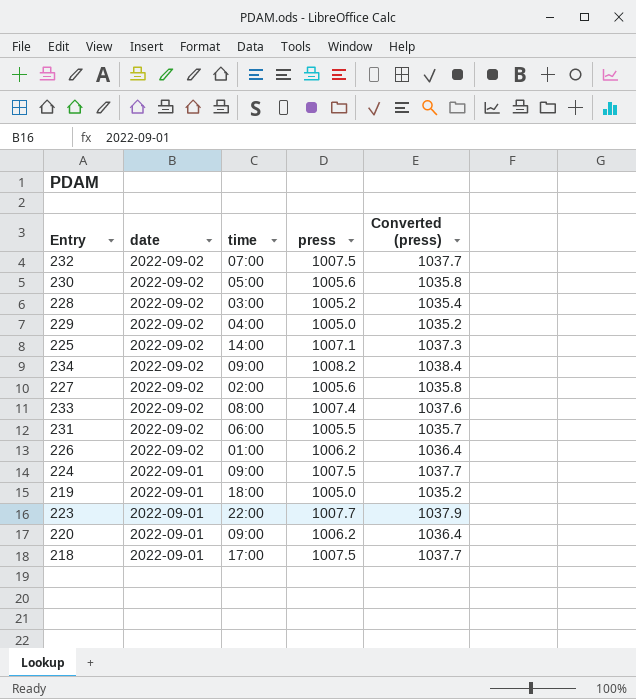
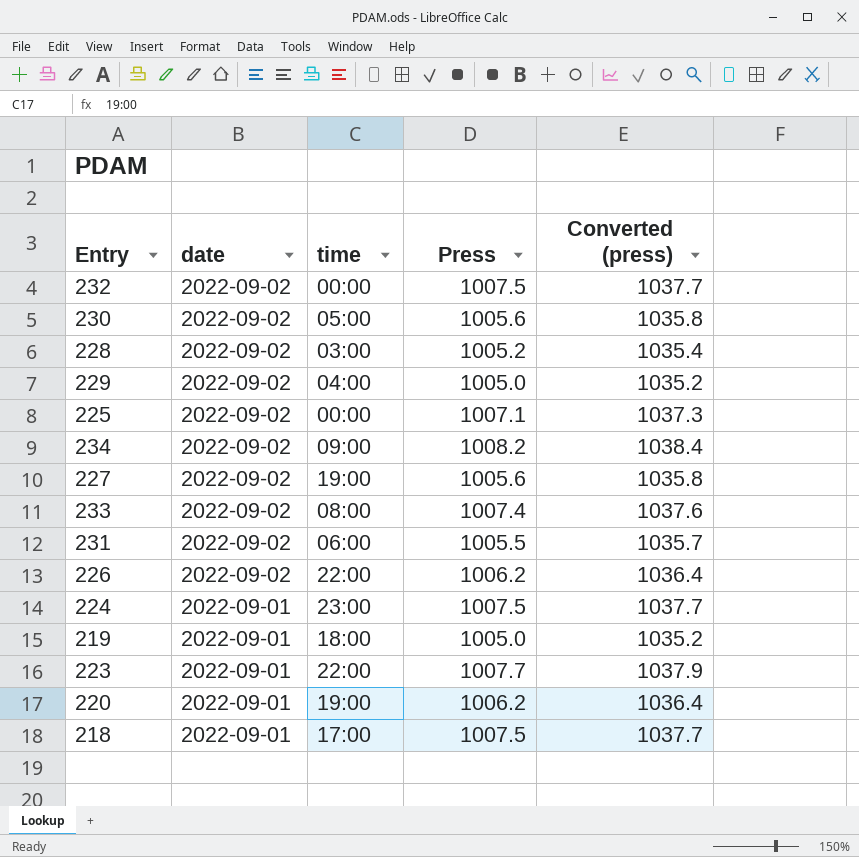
column name: press -> Press
232 | time: 07:00 -> 00:00
225 | time: 14:00 -> 00:00
227 | time: 02:00 -> 19:00
226 | time: 01:00 -> 22:00
224 | time: 09:00 -> 23:00
220 | time: 09:00 -> 19:00

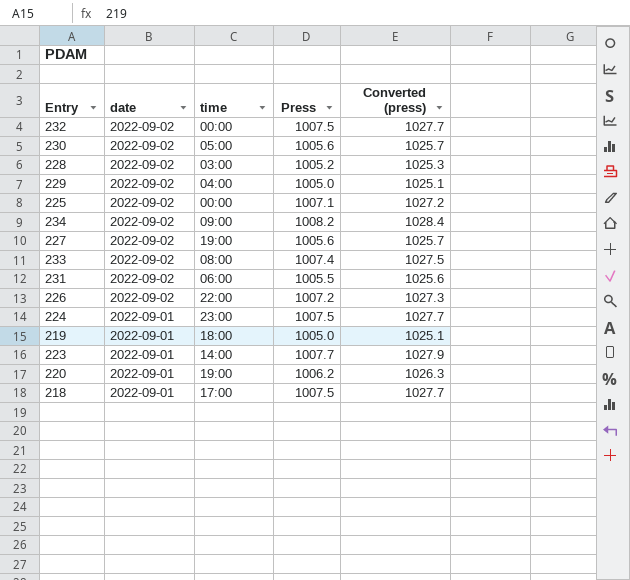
column Converted (press) | formula: [Press] * 1.03 -> [Press] * 1.02
226 | Press: 1006.2 -> 1007.2
223 | time: 22:00 -> 14:00

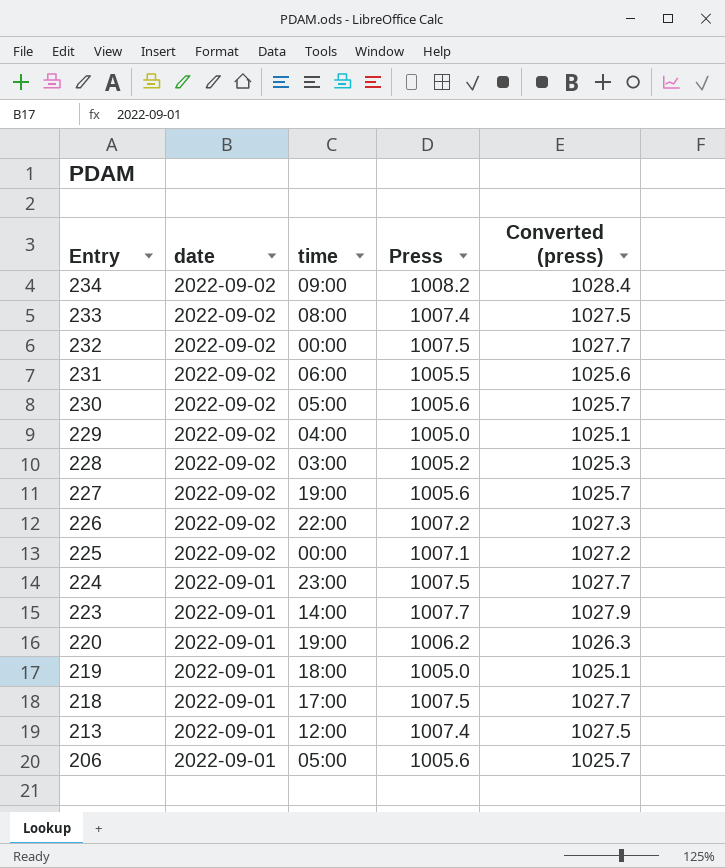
row order: date descending -> Entry descending
row 213: none -> 2022-09-01 | 12:00 | 1007.4 | 1027.5
row 206: none -> 2022-09-01 | 05:00 | 1005.6 | 1025.7

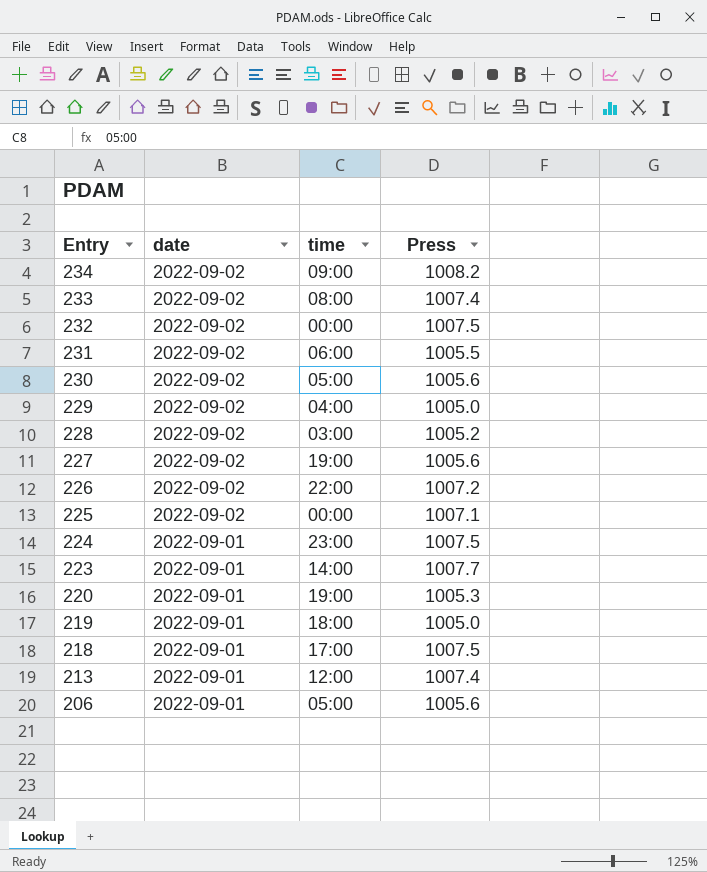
column Converted (press) | formula: [Press] * 1.02 -> none
220 | Press: 1006.2 -> 1005.3

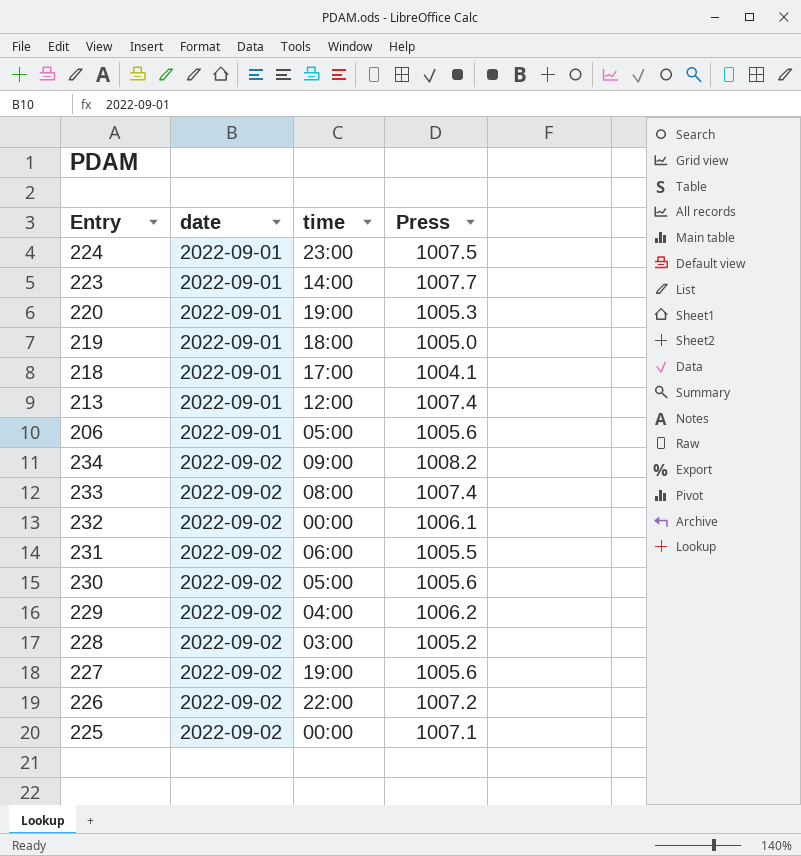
row order: Entry descending -> date ascending
218 | Press: 1007.5 -> 1004.1
232 | Press: 1007.5 -> 1006.1
229 | Press: 1005.0 -> 1006.2

